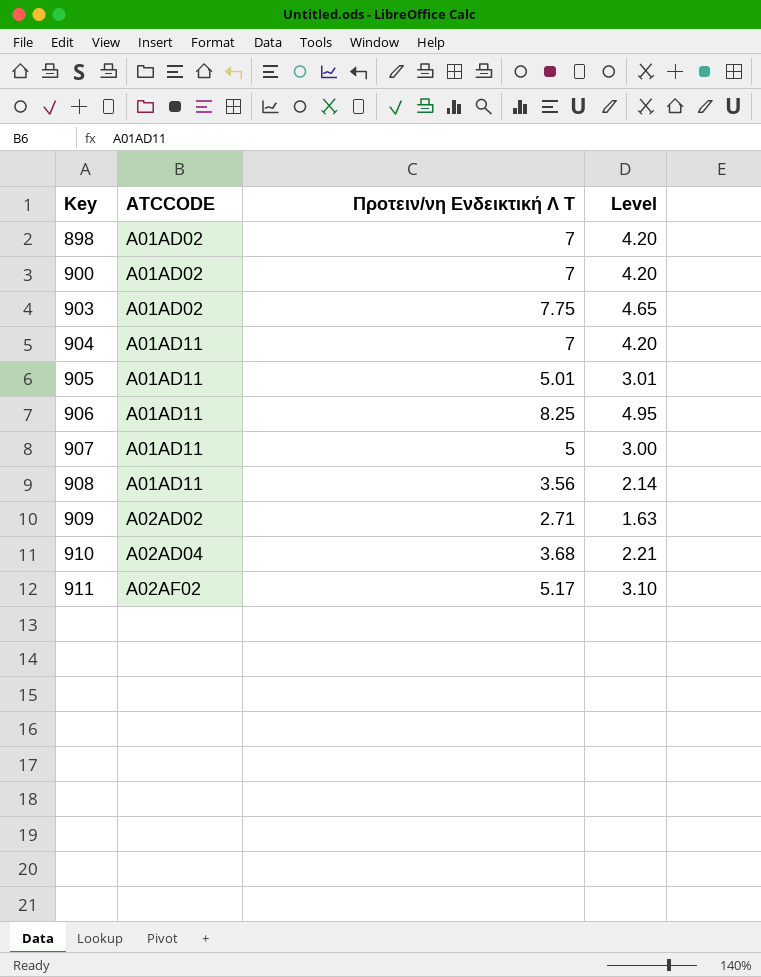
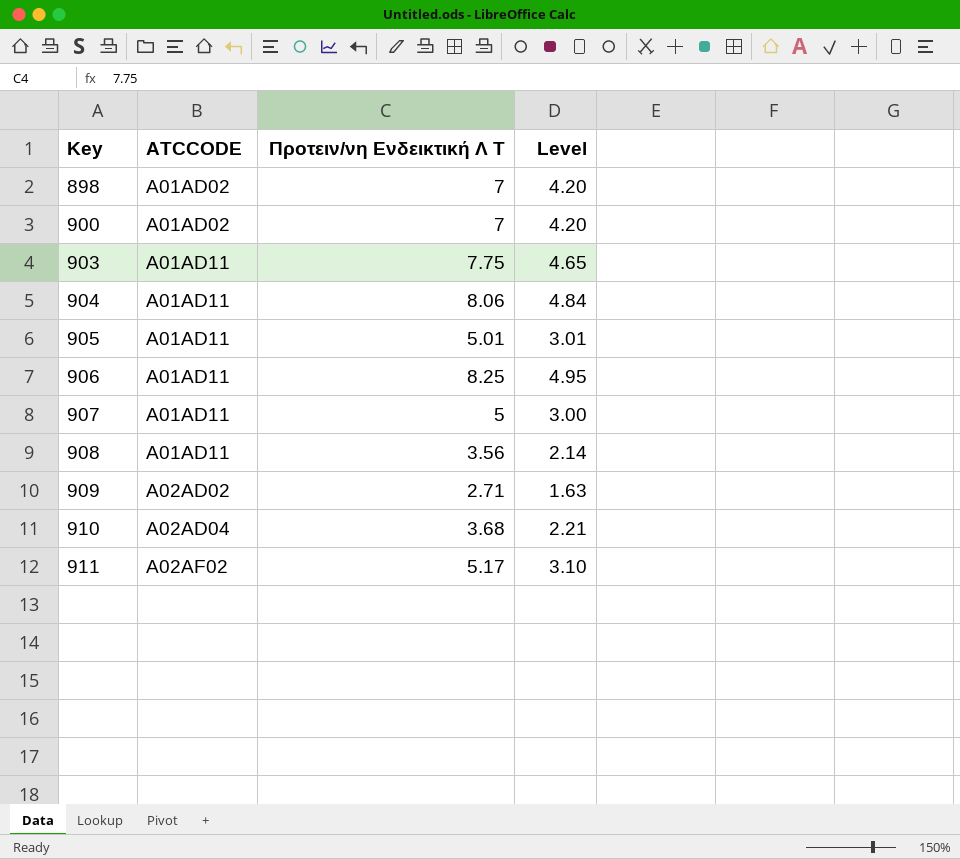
903 | ATCCODE: A01AD02 -> A01AD11
904 | Προτειν/νη Ενδεικτική Λ Τ: 7 -> 8.06
904 | Level: 4.20 -> 4.84

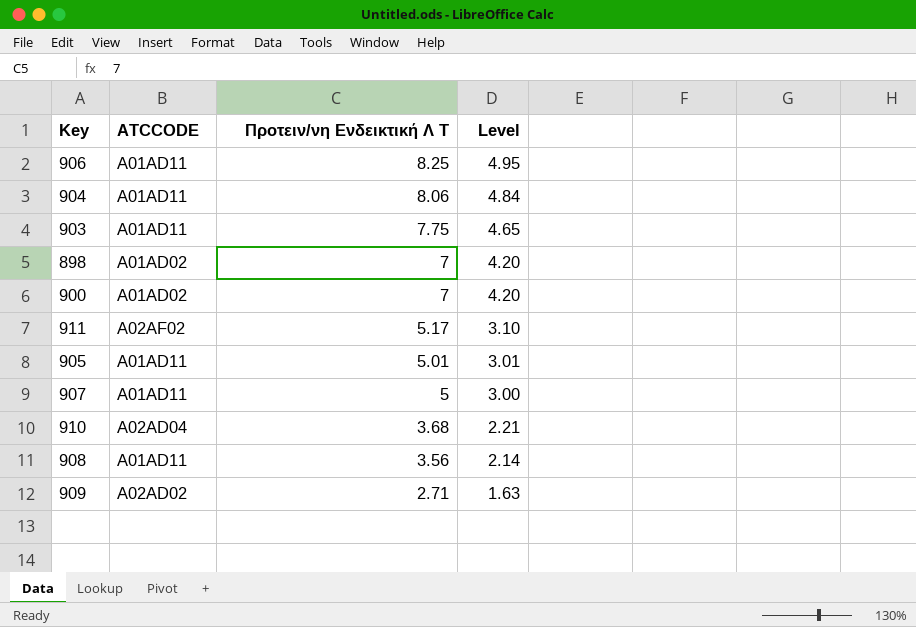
row order: Key ascending -> Προτειν/νη Ενδεικτική Λ Τ descending

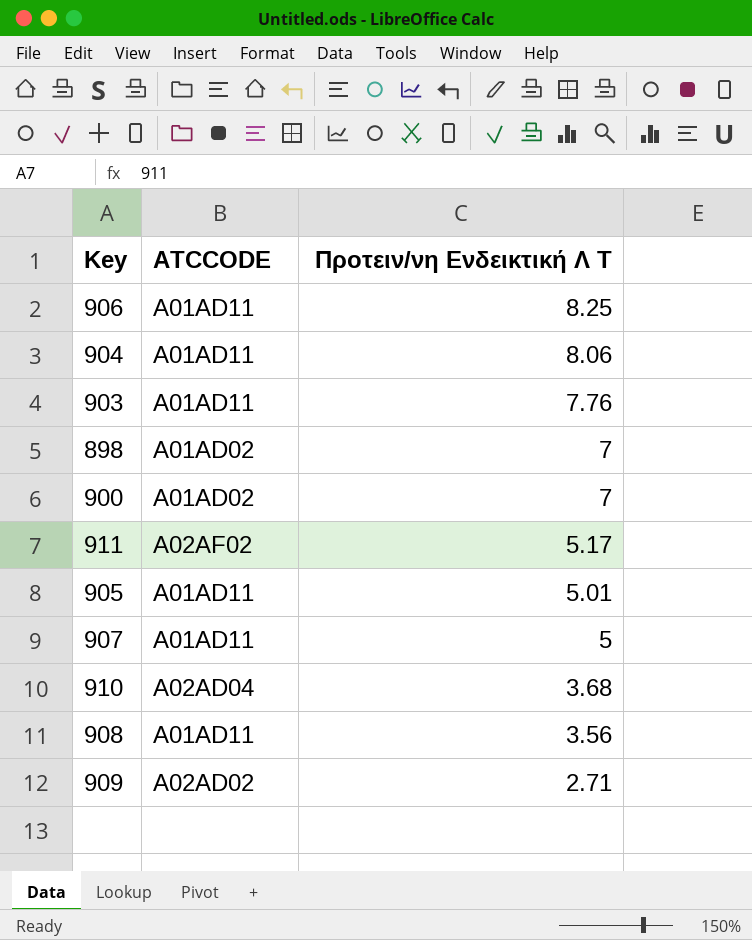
column Level | formula: [Προτειν/νη Ενδεικτική Λ Τ] * 0.6 -> none
903 | Προτειν/νη Ενδεικτική Λ Τ: 7.75 -> 7.76

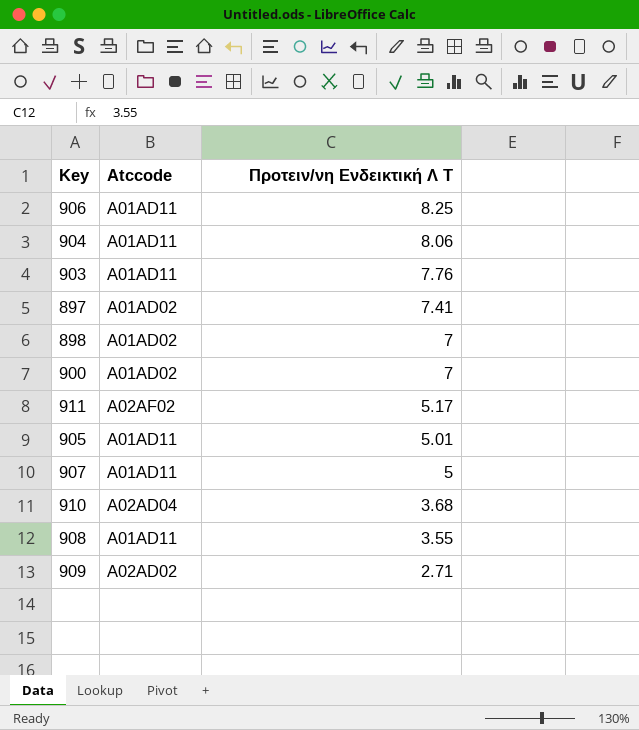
column name: ATCCODE -> Atccode
row 897: none -> A01AD02 | 7.41
908 | Προτειν/νη Ενδεικτική Λ Τ: 3.56 -> 3.55

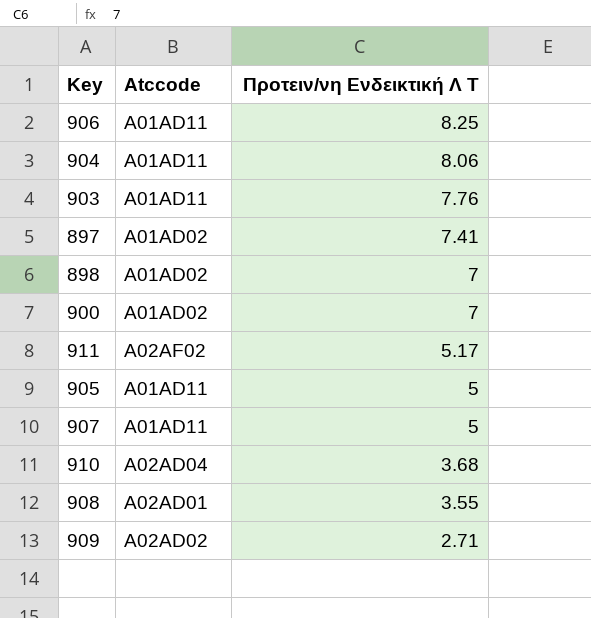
905 | Προτειν/νη Ενδεικτική Λ Τ: 5.01 -> 5
908 | Atccode: A01AD11 -> A02AD01

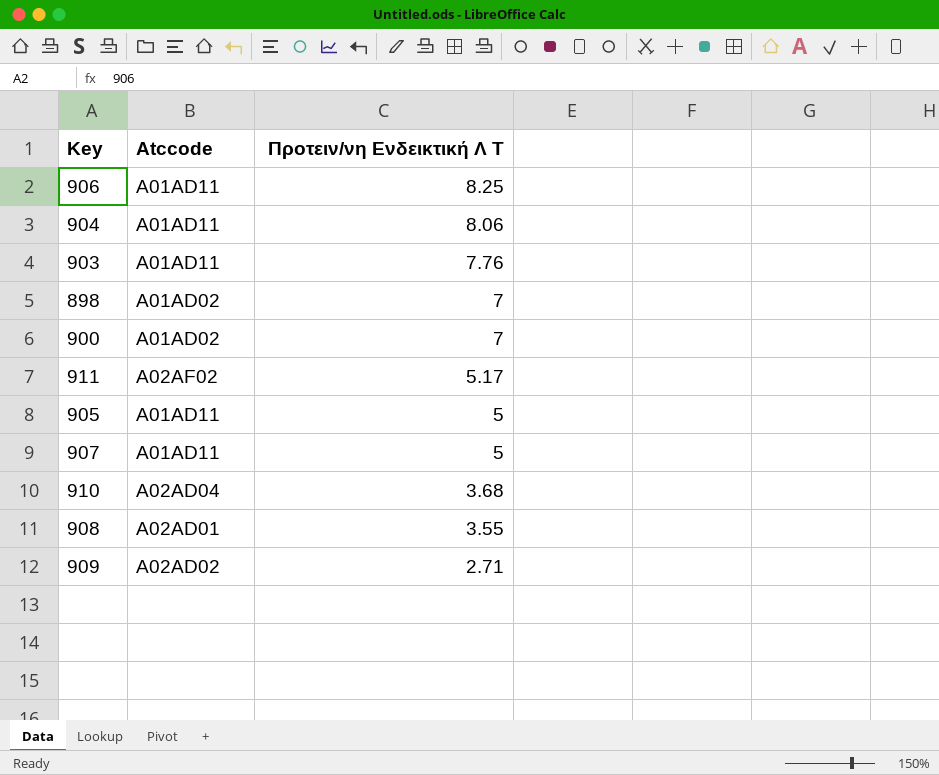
row 897: A01AD02 | 7.41 -> none

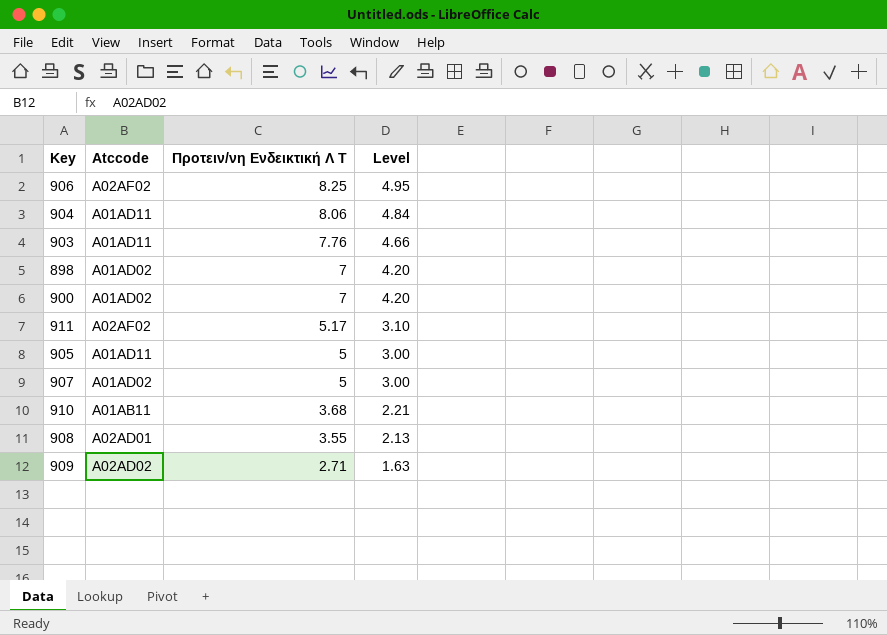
column Level | formula: none -> [Προτειν/νη Ενδεικτική Λ Τ] * 0.6
906 | Atccode: A01AD11 -> A02AF02
907 | Atccode: A01AD11 -> A01AD02
910 | Atccode: A02AD04 -> A01AB11

